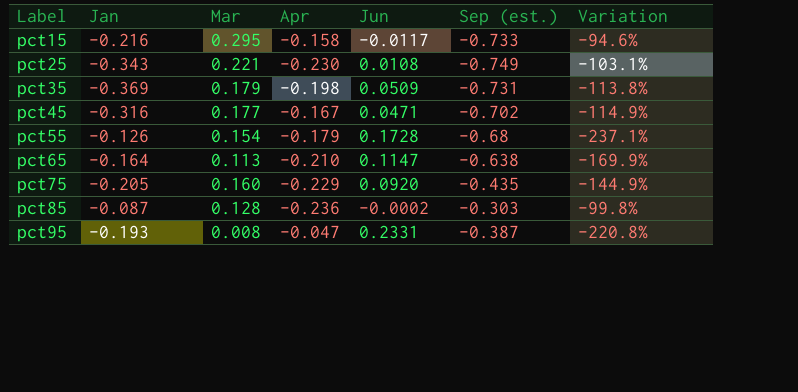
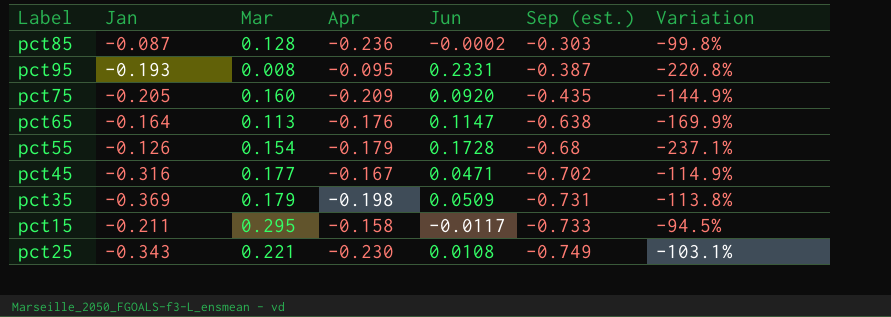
row order: Label ascending -> Sep (est.) descending
pct95 | Apr: -0.047 -> -0.095
pct75 | Apr: -0.229 -> -0.209
pct65 | Apr: -0.210 -> -0.176
pct15 | Jan: -0.216 -> -0.211
pct15 | Variation: -94.6% -> -94.5%

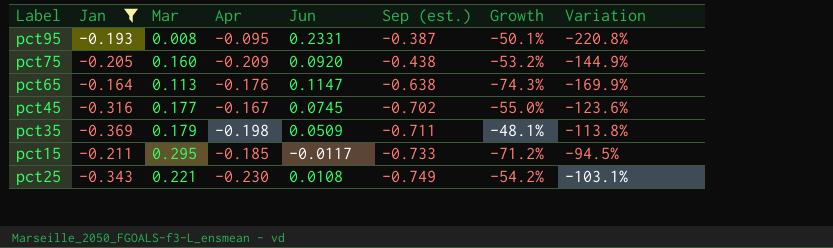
filter: none -> Jan <= -0.164
column Growth | formula: none -> ([Jan] - [Sep (est.)]) / [Sep (est.)]
pct75 | Sep (est.): -0.435 -> -0.438
pct45 | Jun: 0.0471 -> 0.0745
pct45 | Variation: -114.9% -> -123.6%
pct35 | Sep (est.): -0.731 -> -0.711
pct15 | Apr: -0.158 -> -0.185

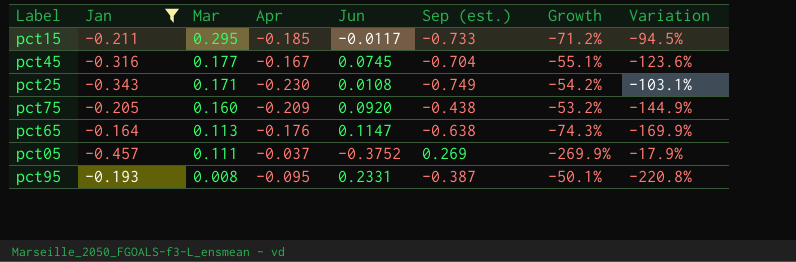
row order: Sep (est.) descending -> Mar descending
row pct35: -0.369 | 0.179 | -0.198 | 0.0509 | -0.711 | -48.1% | -113.8% -> none
pct45 | Sep (est.): -0.702 -> -0.704
pct45 | Growth: -55.0% -> -55.1%
pct25 | Mar: 0.221 -> 0.171
row pct05: none -> -0.457 | 0.111 | -0.037 | -0.3752 | 0.269 | -269.9% | -17.9%

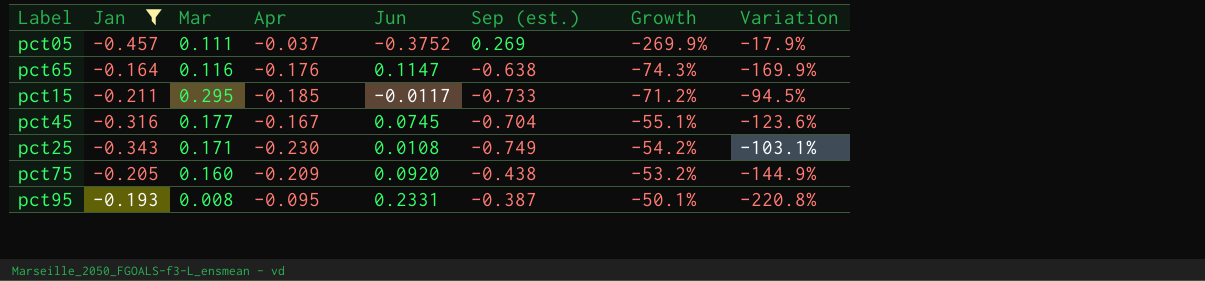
row order: Mar descending -> Growth ascending
pct65 | Mar: 0.113 -> 0.116

